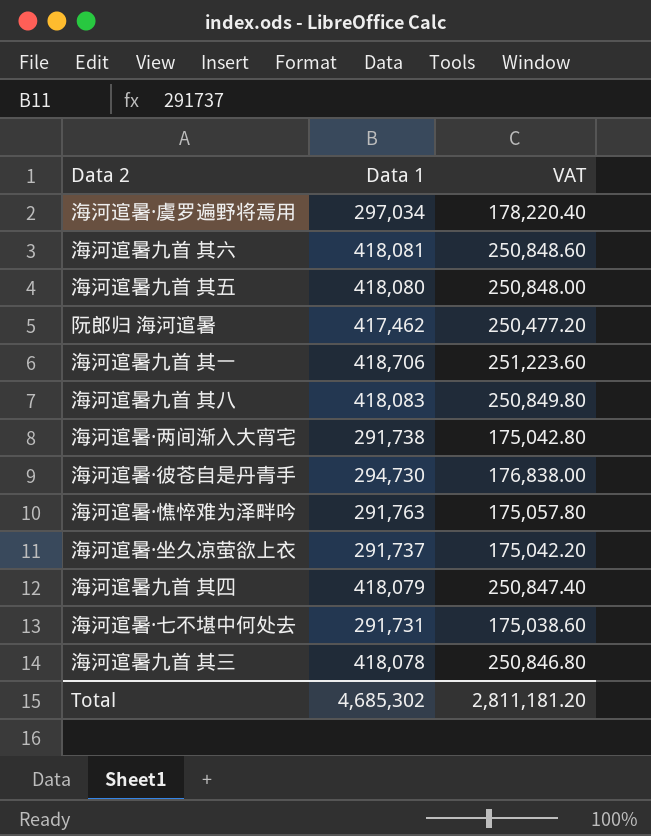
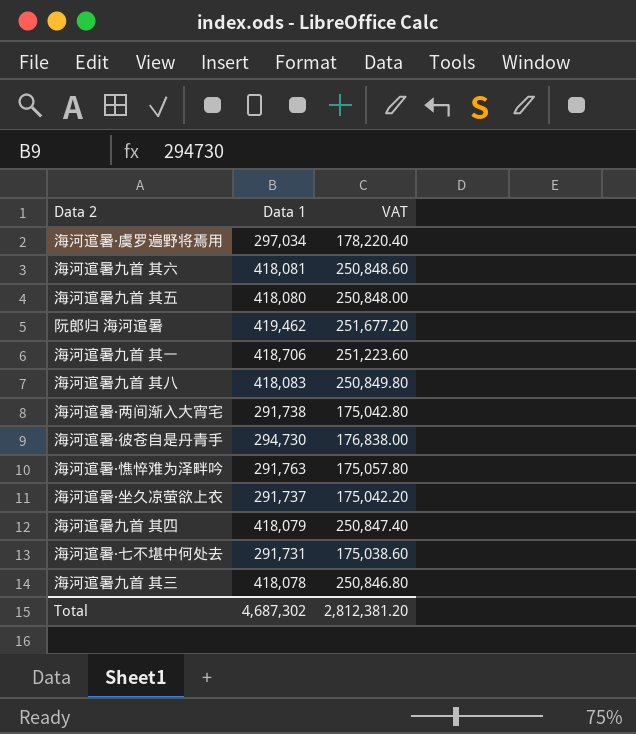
阮郎归 海河逭暑 | Data 1: 417,462 -> 419,462
阮郎归 海河逭暑 | VAT: 250,477.20 -> 251,677.20
Total | Data 1: 4,685,302 -> 4,687,302
Total | VAT: 2,811,181.20 -> 2,812,381.20

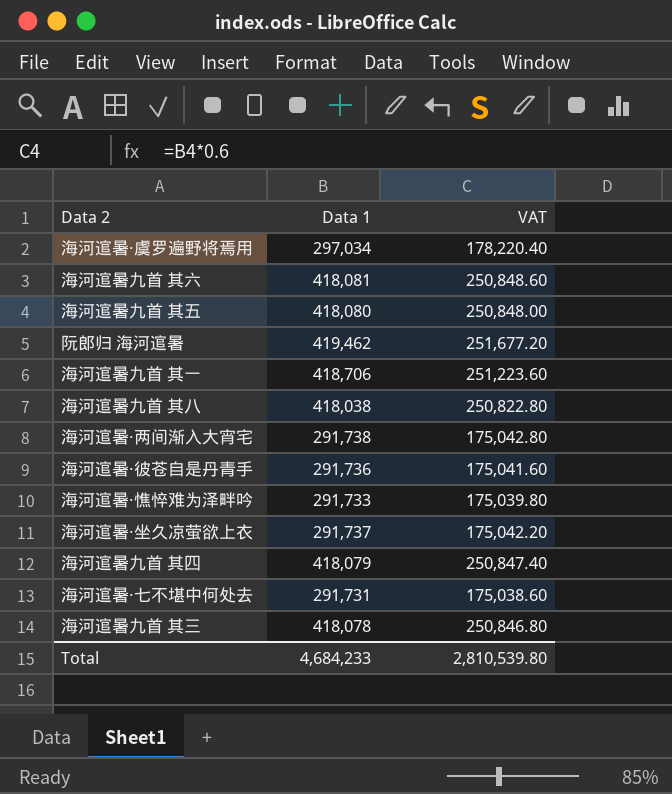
海河逭暑九首 其八 | Data 1: 418,083 -> 418,038
海河逭暑九首 其八 | VAT: 250,849.80 -> 250,822.80
海河逭暑·彼苍自是丹青手 | Data 1: 294,730 -> 291,736
海河逭暑·彼苍自是丹青手 | VAT: 176,838.00 -> 175,041.60
海河逭暑·憔悴难为泽畔吟 | Data 1: 291,763 -> 291,733
海河逭暑·憔悴难为泽畔吟 | VAT: 175,057.80 -> 175,039.80
Total | Data 1: 4,687,302 -> 4,684,233
Total | VAT: 2,812,381.20 -> 2,810,539.80

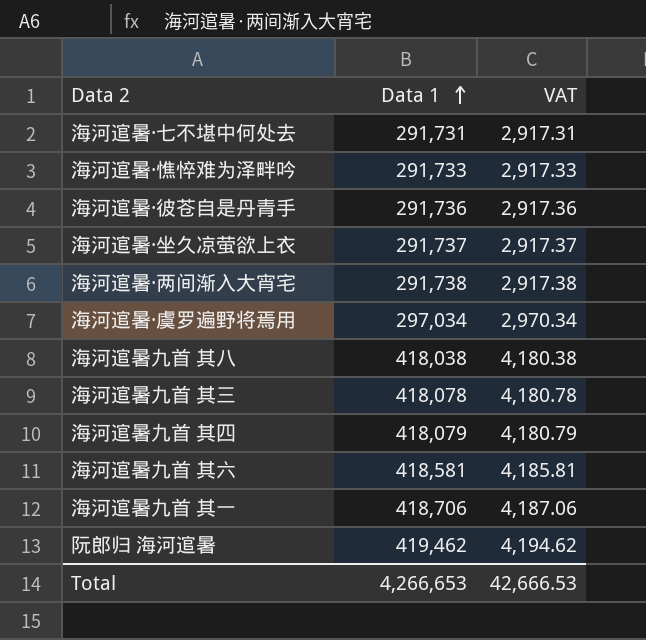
row order: none -> Data 1 ascending
column VAT | formula: [Data 1] * 0.6 -> [Data 1] * 0.01
row 海河逭暑九首 其五: 418,080 | 250,848.00 -> none
海河逭暑九首 其六 | Data 1: 418,081 -> 418,581
Total | Data 1: 4,684,233 -> 4,266,653
Total | VAT: 2,810,539.80 -> 42,666.53

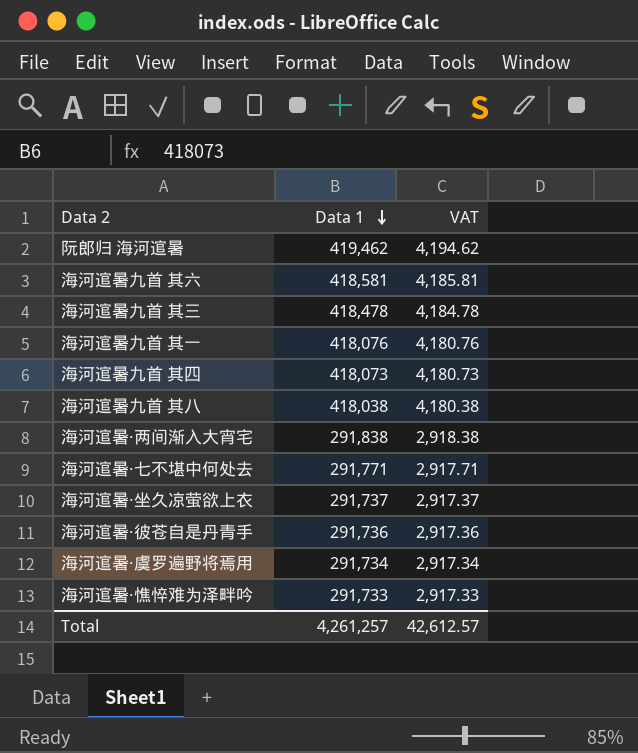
row order: Data 1 ascending -> Data 1 descending
海河逭暑九首 其三 | Data 1: 418,078 -> 418,478
海河逭暑九首 其三 | VAT: 4,180.78 -> 4,184.78
海河逭暑九首 其一 | Data 1: 418,706 -> 418,076
海河逭暑九首 其一 | VAT: 4,187.06 -> 4,180.76
海河逭暑九首 其四 | Data 1: 418,079 -> 418,073
海河逭暑九首 其四 | VAT: 4,180.79 -> 4,180.73
海河逭暑·两间渐入大宵宅 | Data 1: 291,738 -> 291,838
海河逭暑·两间渐入大宵宅 | VAT: 2,917.38 -> 2,918.38
海河逭暑·七不堪中何处去 | Data 1: 291,731 -> 291,771
海河逭暑·七不堪中何处去 | VAT: 2,917.31 -> 2,917.71
海河逭暑·虞罗遍野将焉用 | Data 1: 297,034 -> 291,734
海河逭暑·虞罗遍野将焉用 | VAT: 2,970.34 -> 2,917.34
Total | Data 1: 4,266,653 -> 4,261,257
Total | VAT: 42,666.53 -> 42,612.57

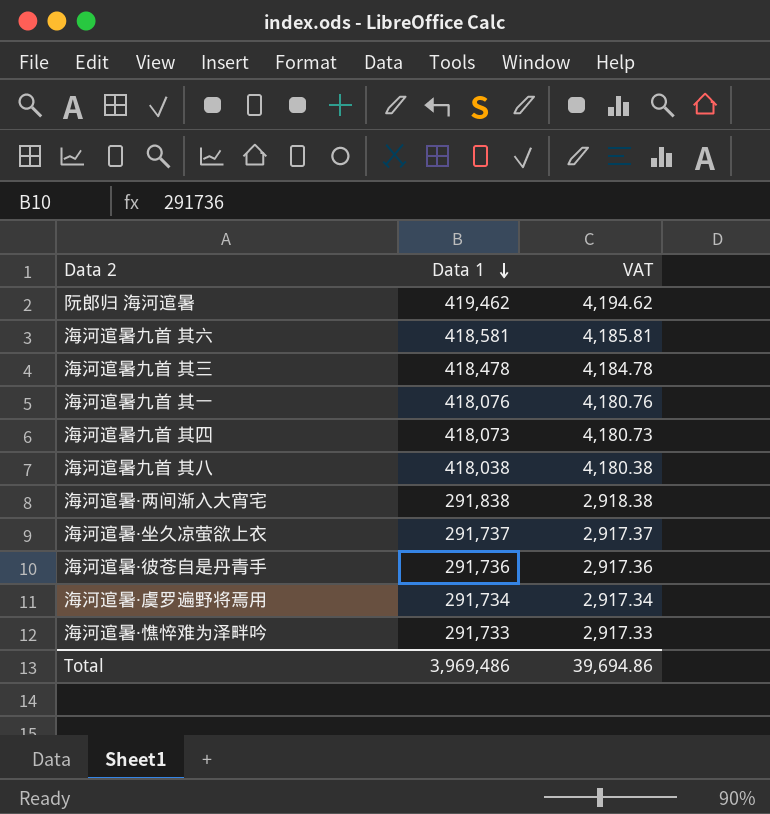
row 海河逭暑·七不堪中何处去: 291,771 | 2,917.71 -> none
Total | Data 1: 4,261,257 -> 3,969,486
Total | VAT: 42,612.57 -> 39,694.86

